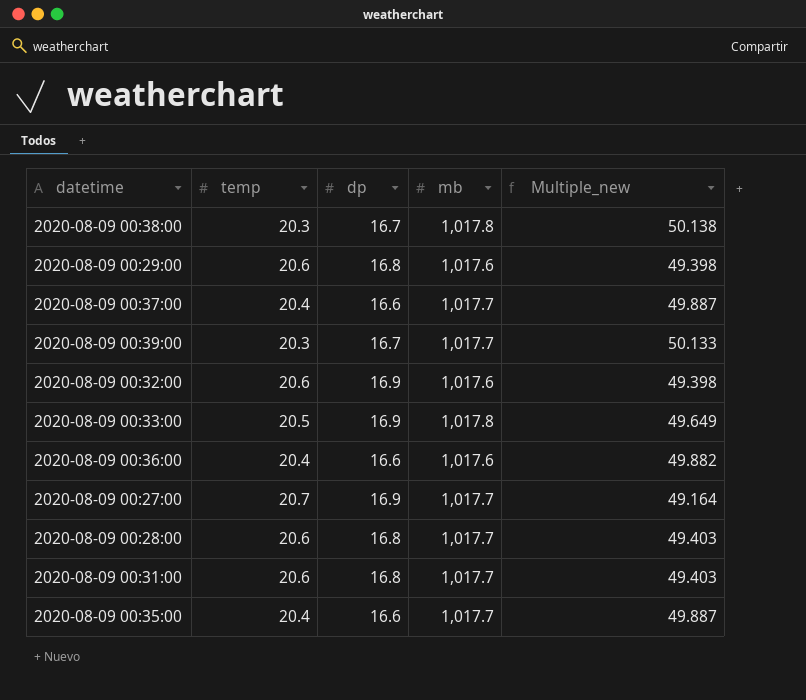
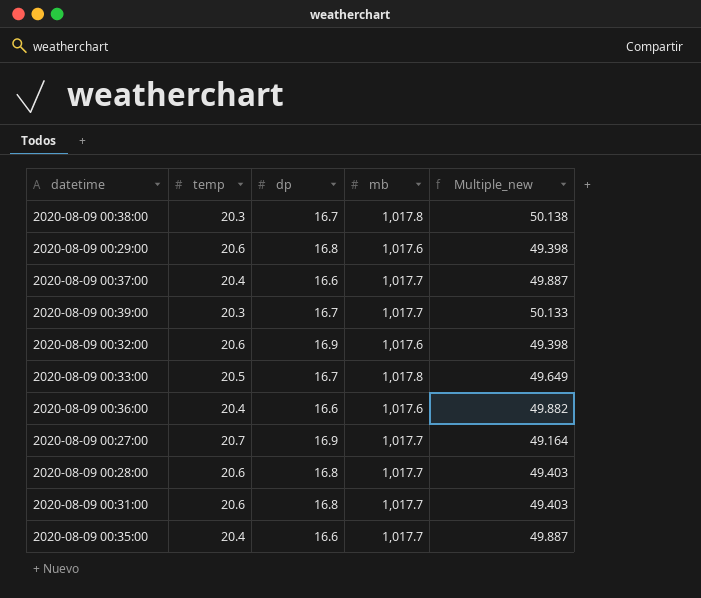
2020-08-09 00:33:00 | dp: 16.9 -> 16.7

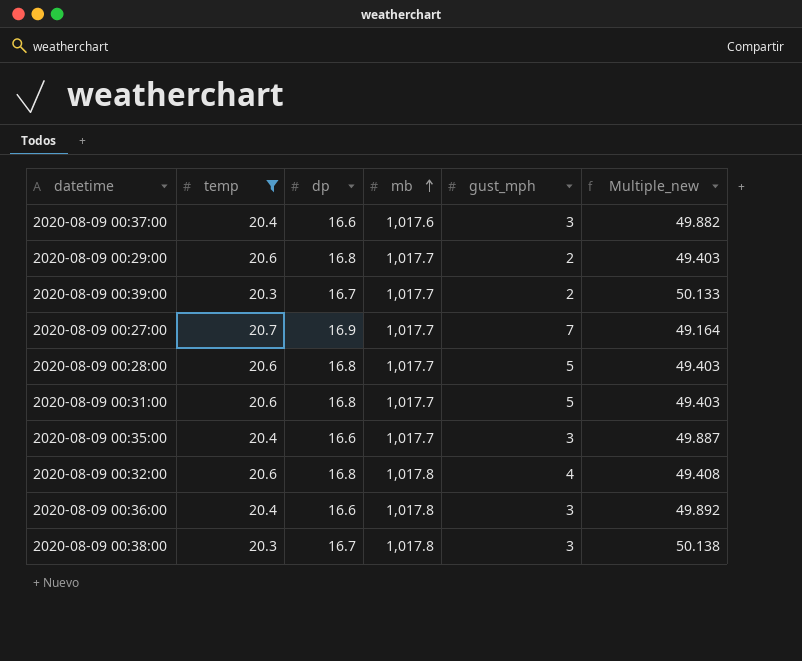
filter: none -> temp != 20.5
row order: none -> mb ascending
column gust_mph | position: none -> 5
2020-08-09 00:37:00 | mb: 1,017.7 -> 1,017.6
2020-08-09 00:37:00 | Multiple_new: 49.887 -> 49.882
2020-08-09 00:29:00 | mb: 1,017.6 -> 1,017.7
2020-08-09 00:29:00 | Multiple_new: 49.398 -> 49.403
2020-08-09 00:32:00 | dp: 16.9 -> 16.8
2020-08-09 00:32:00 | mb: 1,017.6 -> 1,017.8
2020-08-09 00:32:00 | Multiple_new: 49.398 -> 49.408
2020-08-09 00:36:00 | mb: 1,017.6 -> 1,017.8
2020-08-09 00:36:00 | Multiple_new: 49.882 -> 49.892

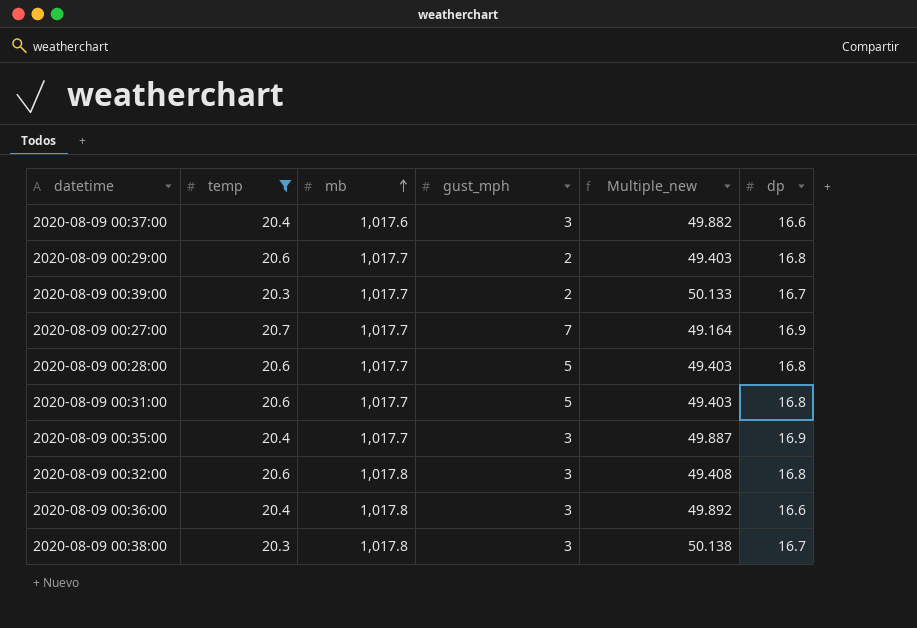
column dp | position: 3 -> 6
2020-08-09 00:35:00 | dp: 16.6 -> 16.9
2020-08-09 00:32:00 | gust_mph: 4 -> 3

